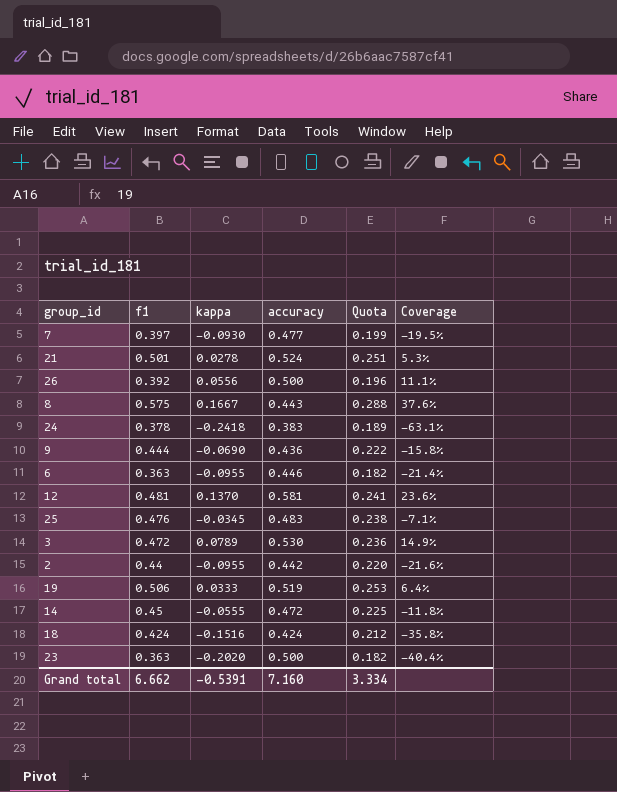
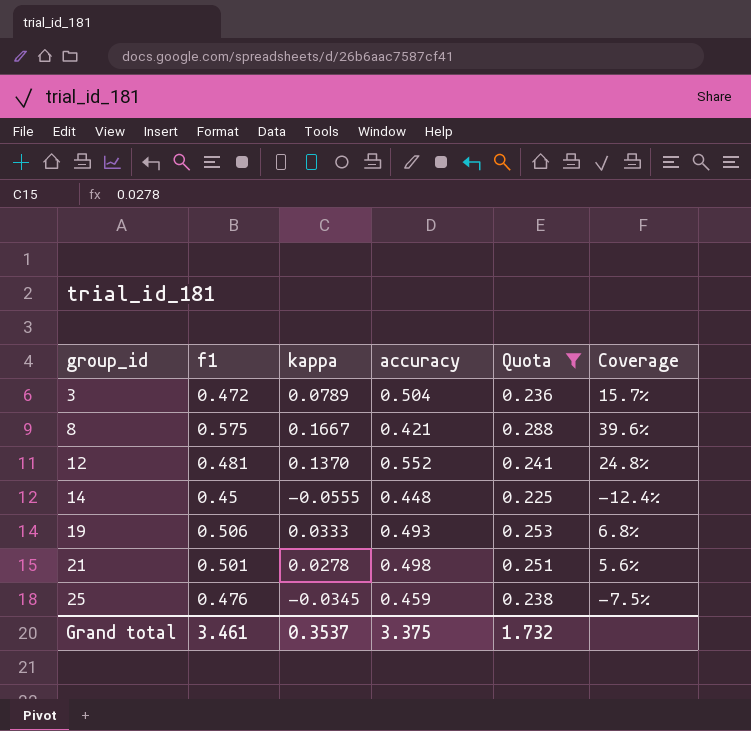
filter: none -> Quota >= 0.225
row order: none -> group_id ascending
3 | accuracy: 0.530 -> 0.504
3 | Coverage: 14.9% -> 15.7%
8 | accuracy: 0.443 -> 0.421
8 | Coverage: 37.6% -> 39.6%
12 | accuracy: 0.581 -> 0.552
12 | Coverage: 23.6% -> 24.8%
14 | accuracy: 0.472 -> 0.448
14 | Coverage: -11.8% -> -12.4%
19 | accuracy: 0.519 -> 0.493
19 | Coverage: 6.4% -> 6.8%
21 | accuracy: 0.524 -> 0.498
21 | Coverage: 5.3% -> 5.6%
25 | accuracy: 0.483 -> 0.459
25 | Coverage: -7.1% -> -7.5%
Grand total | f1: 6.662 -> 3.461
Grand total | kappa: -0.5391 -> 0.3537
Grand total | accuracy: 7.160 -> 3.375
Grand total | Quota: 3.334 -> 1.732

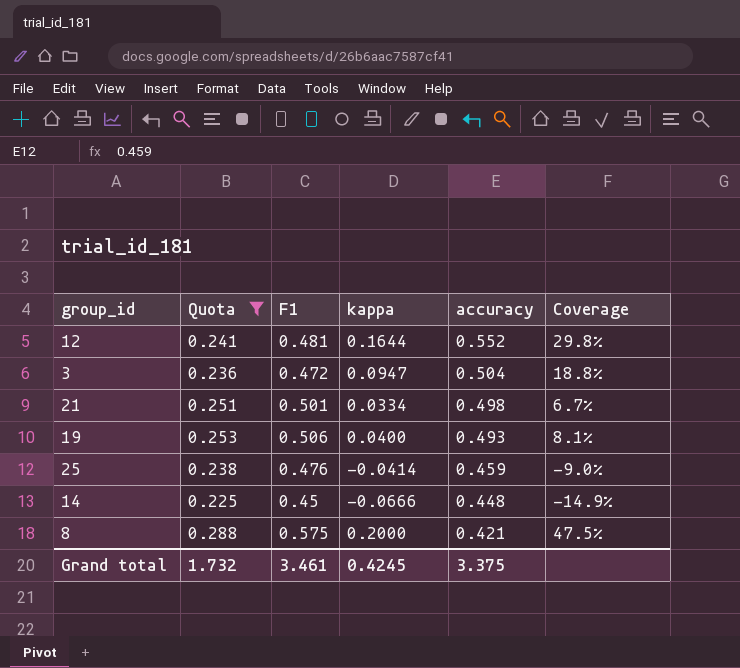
row order: group_id ascending -> accuracy descending
column Quota | position: 5 -> 2
column name: f1 -> F1
12 | kappa: 0.1370 -> 0.1644
12 | Coverage: 24.8% -> 29.8%
3 | kappa: 0.0789 -> 0.0947
3 | Coverage: 15.7% -> 18.8%
21 | kappa: 0.0278 -> 0.0334
21 | Coverage: 5.6% -> 6.7%
19 | kappa: 0.0333 -> 0.0400
19 | Coverage: 6.8% -> 8.1%
25 | kappa: -0.0345 -> -0.0414
25 | Coverage: -7.5% -> -9.0%
14 | kappa: -0.0555 -> -0.0666
14 | Coverage: -12.4% -> -14.9%
8 | kappa: 0.1667 -> 0.2000
8 | Coverage: 39.6% -> 47.5%
Grand total | kappa: 0.3537 -> 0.4245

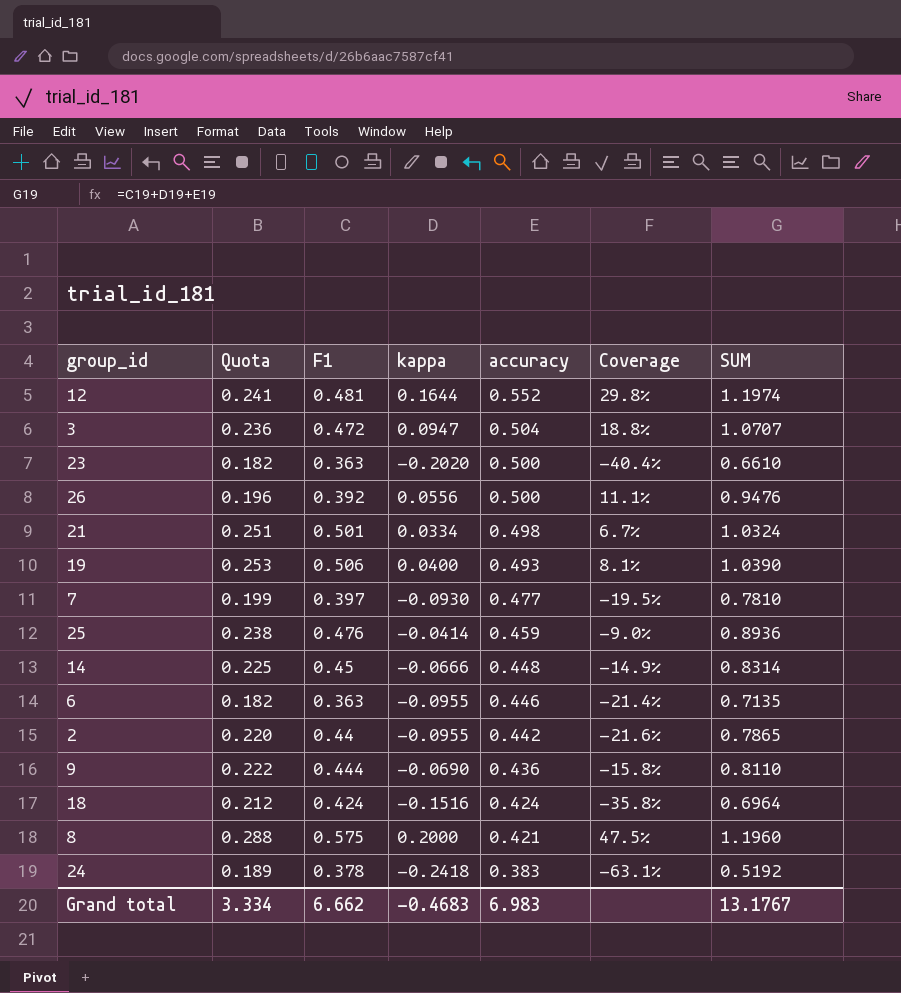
filter: Quota >= 0.225 -> none
column SUM | formula: none -> [F1] + [kappa] + [accuracy]
Grand total | Quota: 1.732 -> 3.334
Grand total | F1: 3.461 -> 6.662
Grand total | kappa: 0.4245 -> -0.4683
Grand total | accuracy: 3.375 -> 6.983

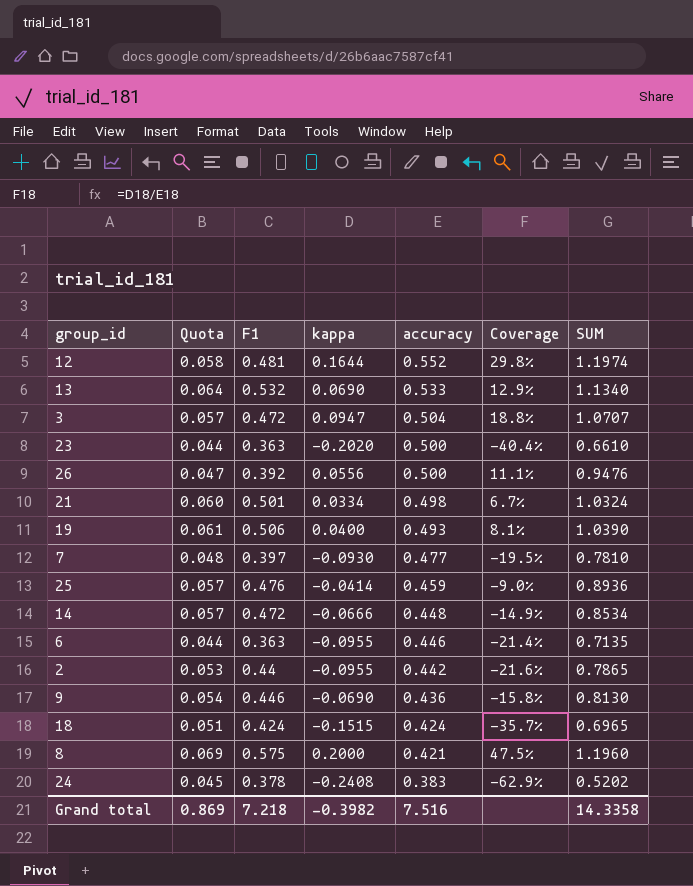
column Quota | formula: [F1] * 0.5 -> [F1] * 0.12
row 13: none -> 0.064 | 0.532 | 0.0690 | 0.533 | 12.9% | 1.1340
14 | F1: 0.45 -> 0.472
14 | SUM: 0.8314 -> 0.8534
9 | F1: 0.444 -> 0.446
9 | SUM: 0.8110 -> 0.8130
18 | kappa: -0.1516 -> -0.1515
18 | Coverage: -35.8% -> -35.7%
18 | SUM: 0.6964 -> 0.6965
24 | kappa: -0.2418 -> -0.2408
24 | Coverage: -63.1% -> -62.9%
24 | SUM: 0.5192 -> 0.5202
Grand total | Quota: 3.334 -> 0.869
Grand total | F1: 6.662 -> 7.218
Grand total | kappa: -0.4683 -> -0.3982
Grand total | accuracy: 6.983 -> 7.516
Grand total | SUM: 13.1767 -> 14.3358

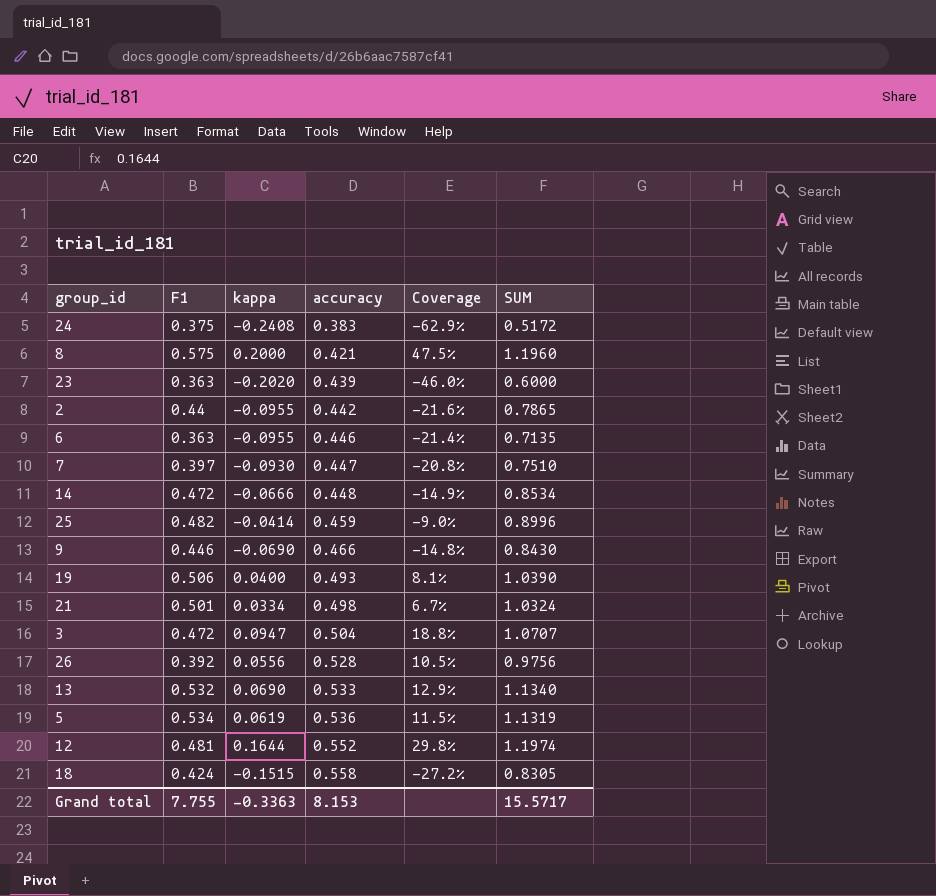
row order: accuracy descending -> accuracy ascending
column Quota | formula: [F1] * 0.12 -> none
24 | F1: 0.378 -> 0.375
24 | SUM: 0.5202 -> 0.5172
23 | accuracy: 0.500 -> 0.439
23 | Coverage: -40.4% -> -46.0%
23 | SUM: 0.6610 -> 0.6000
7 | accuracy: 0.477 -> 0.447
7 | Coverage: -19.5% -> -20.8%
7 | SUM: 0.7810 -> 0.7510
25 | F1: 0.476 -> 0.482
25 | SUM: 0.8936 -> 0.8996
9 | accuracy: 0.436 -> 0.466
9 | Coverage: -15.8% -> -14.8%
9 | SUM: 0.8130 -> 0.8430
26 | accuracy: 0.500 -> 0.528
26 | Coverage: 11.1% -> 10.5%
26 | SUM: 0.9476 -> 0.9756
row 5: none -> 0.534 | 0.0619 | 0.536 | 11.5% | 1.1319
18 | accuracy: 0.424 -> 0.558
18 | Coverage: -35.7% -> -27.2%
18 | SUM: 0.6965 -> 0.8305
Grand total | F1: 7.218 -> 7.755
Grand total | kappa: -0.3982 -> -0.3363
Grand total | accuracy: 7.516 -> 8.153
Grand total | SUM: 14.3358 -> 15.5717

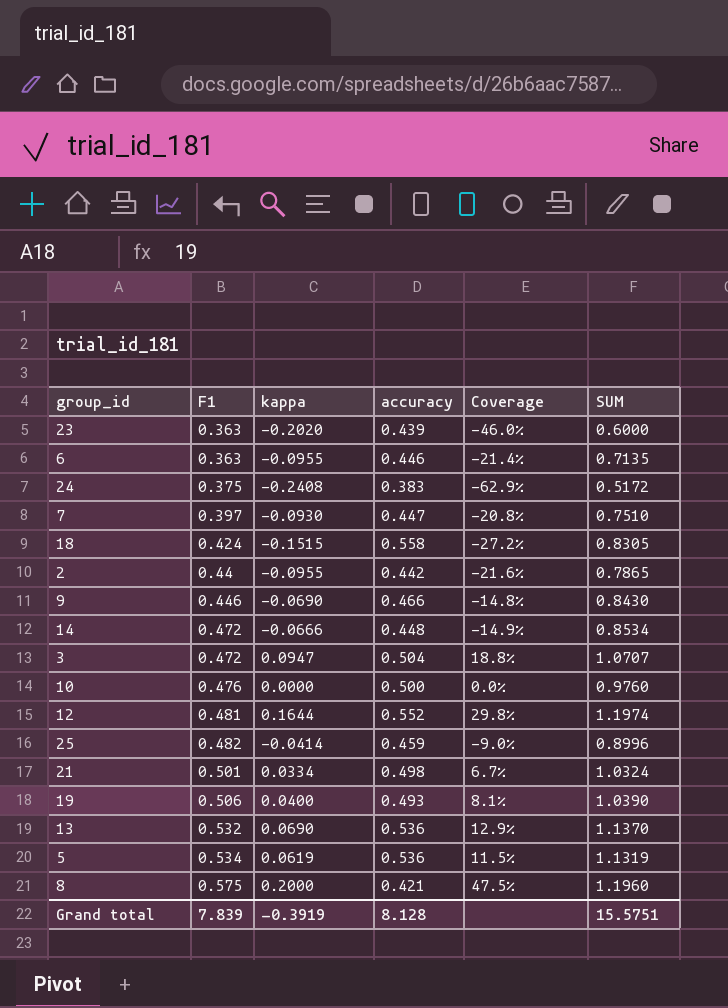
row order: accuracy ascending -> F1 ascending
row 26: 0.392 | 0.0556 | 0.528 | 10.5% | 0.9756 -> none
row 10: none -> 0.476 | 0.0000 | 0.500 | 0.0% | 0.9760
13 | accuracy: 0.533 -> 0.536
13 | SUM: 1.1340 -> 1.1370
Grand total | F1: 7.755 -> 7.839
Grand total | kappa: -0.3363 -> -0.3919
Grand total | accuracy: 8.153 -> 8.128
Grand total | SUM: 15.5717 -> 15.5751

